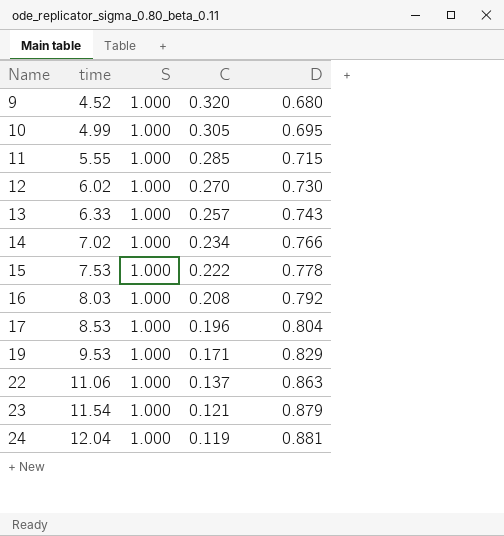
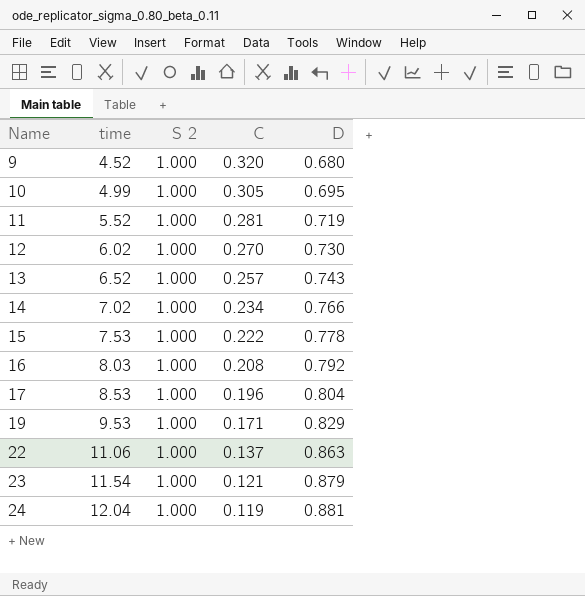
column name: S -> S 2
11 | time: 5.55 -> 5.52
11 | C: 0.285 -> 0.281
11 | D: 0.715 -> 0.719
13 | time: 6.33 -> 6.52

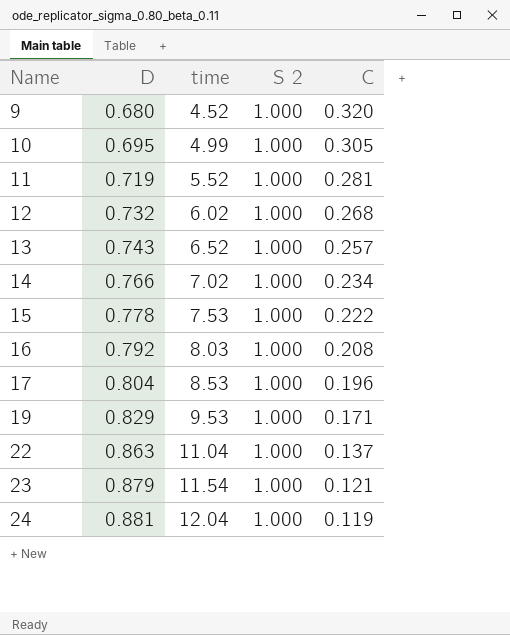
column D | position: 5 -> 2
12 | D: 0.730 -> 0.732
12 | C: 0.270 -> 0.268
22 | time: 11.06 -> 11.04

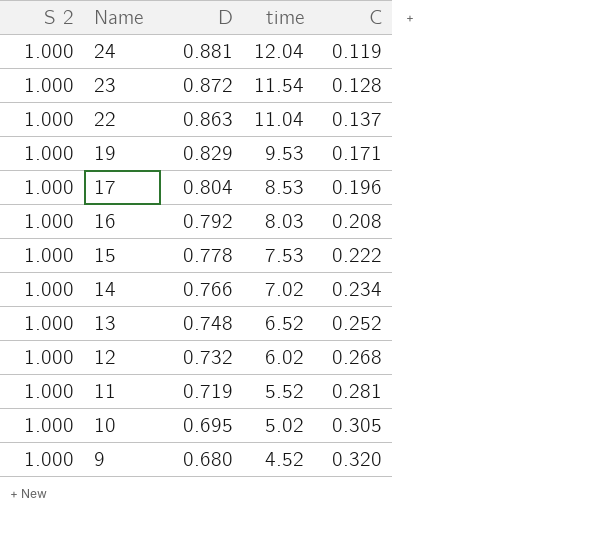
row order: Name ascending -> Name descending
column S 2 | position: 4 -> 1
23 | D: 0.879 -> 0.872
23 | C: 0.121 -> 0.128
13 | D: 0.743 -> 0.748
13 | C: 0.257 -> 0.252
10 | time: 4.99 -> 5.02

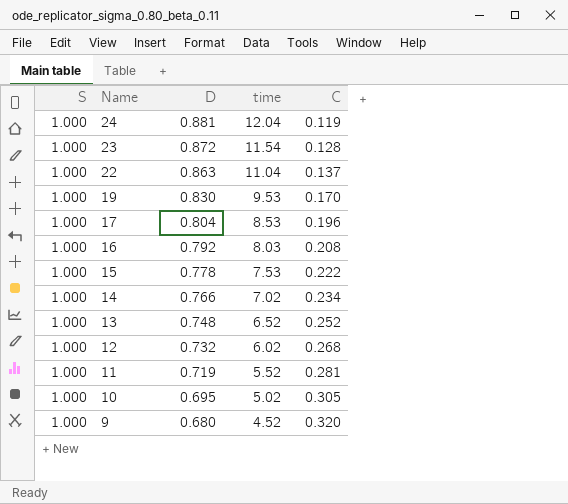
column name: S 2 -> S
19 | D: 0.829 -> 0.830
19 | C: 0.171 -> 0.170

